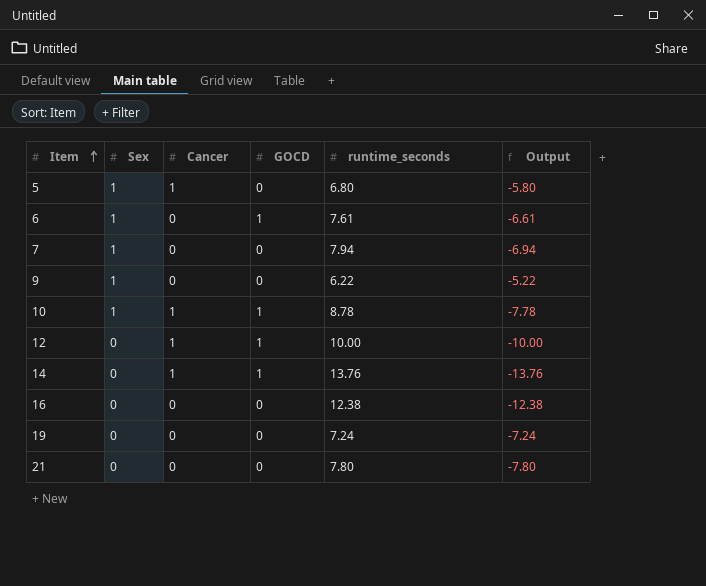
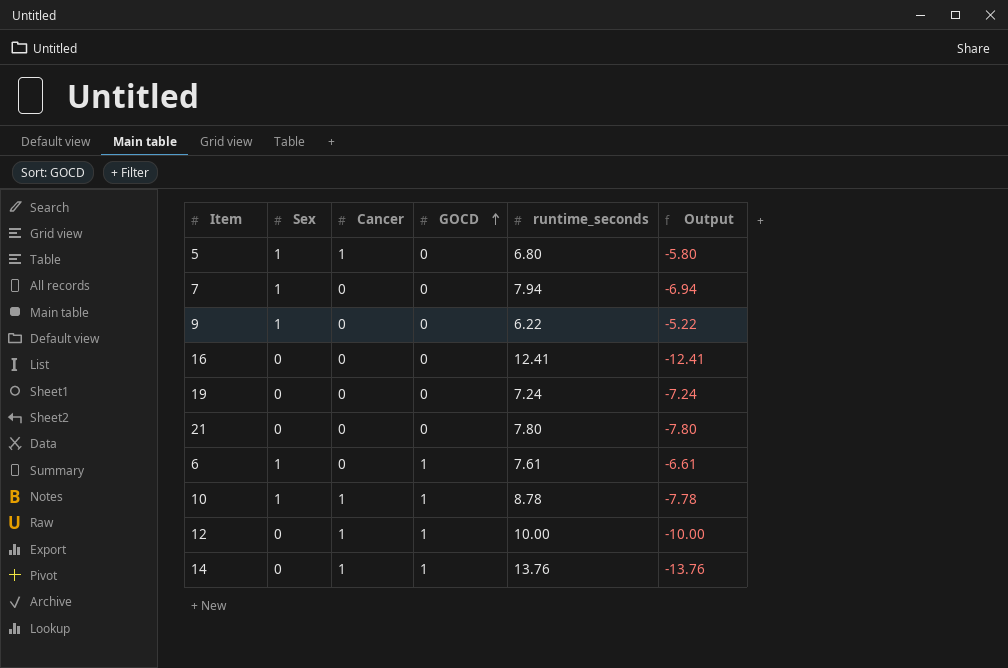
row order: Item ascending -> GOCD ascending
16 | runtime_seconds: 12.38 -> 12.41
16 | Output: -12.38 -> -12.41

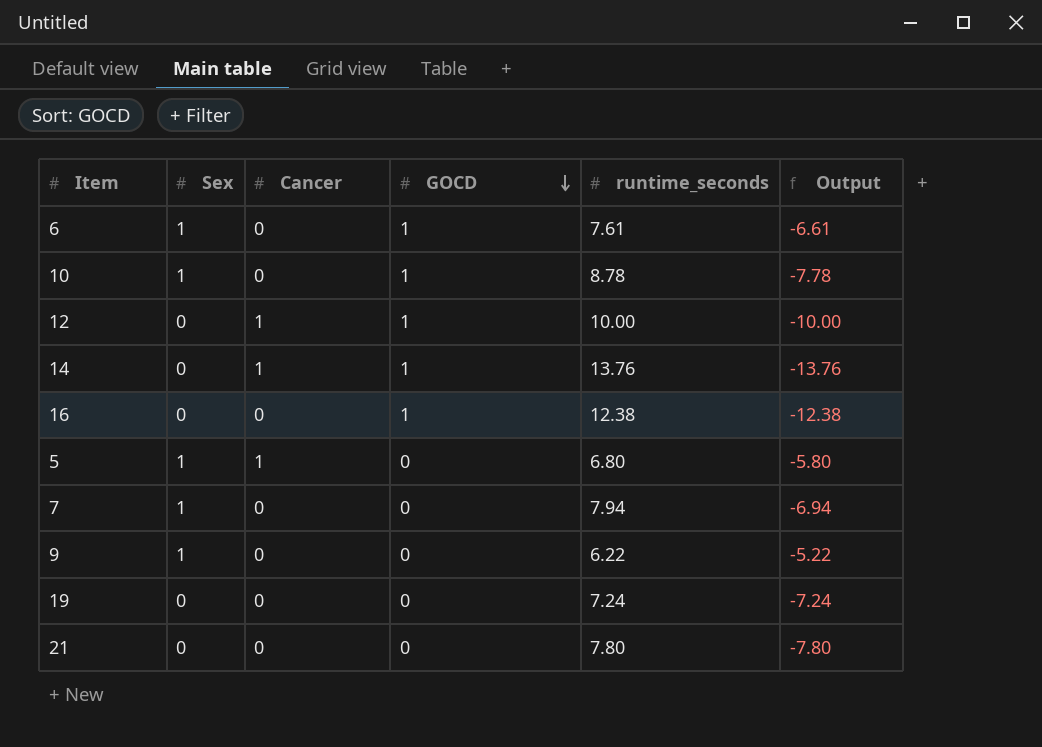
row order: GOCD ascending -> GOCD descending
10 | Cancer: 1 -> 0
16 | GOCD: 0 -> 1
16 | runtime_seconds: 12.41 -> 12.38
16 | Output: -12.41 -> -12.38

